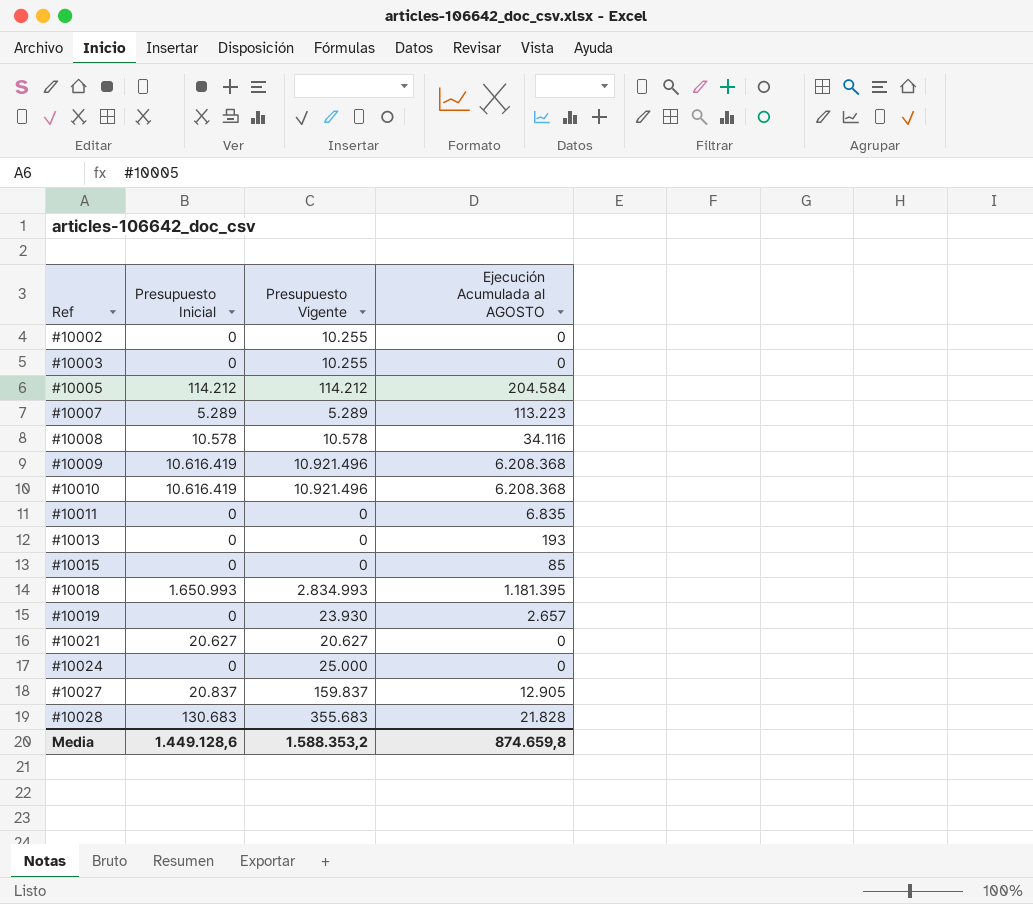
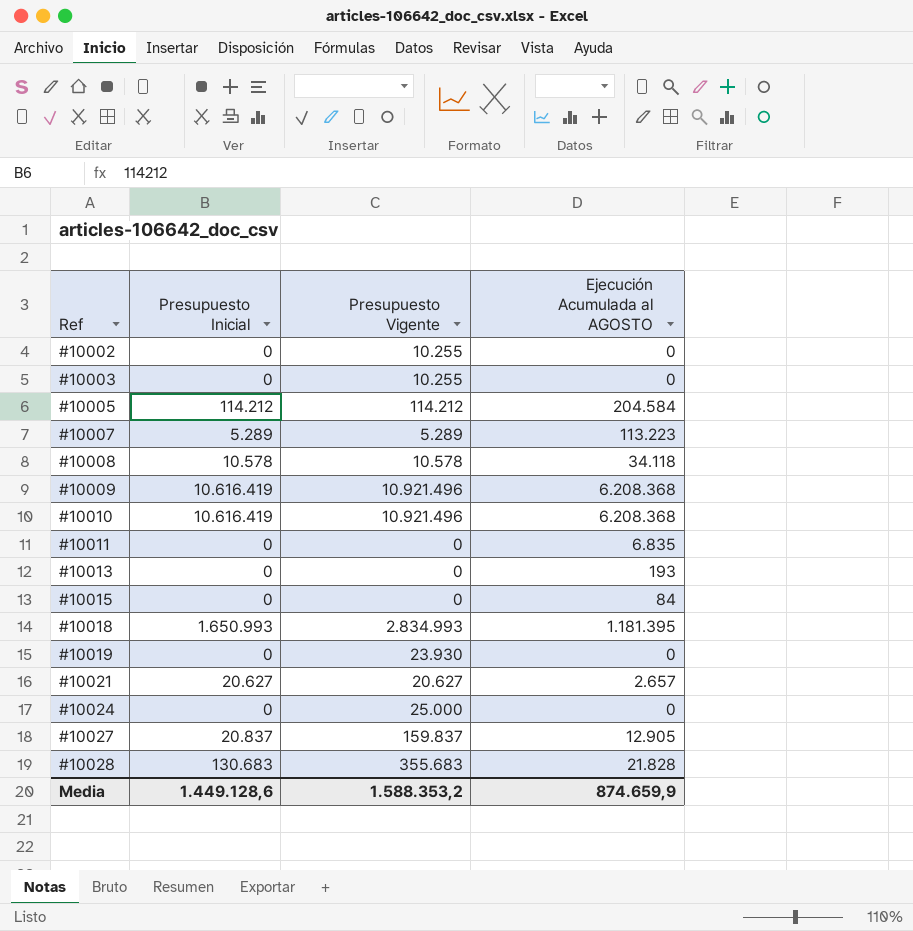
#10008 | Ejecución Acumulada al AGOSTO: 34.116 -> 34.118
#10015 | Ejecución Acumulada al AGOSTO: 85 -> 84
#10019 | Ejecución Acumulada al AGOSTO: 2.657 -> 0
#10021 | Ejecución Acumulada al AGOSTO: 0 -> 2.657
Media | Ejecución Acumulada al AGOSTO: 874.659,8 -> 874.659,9

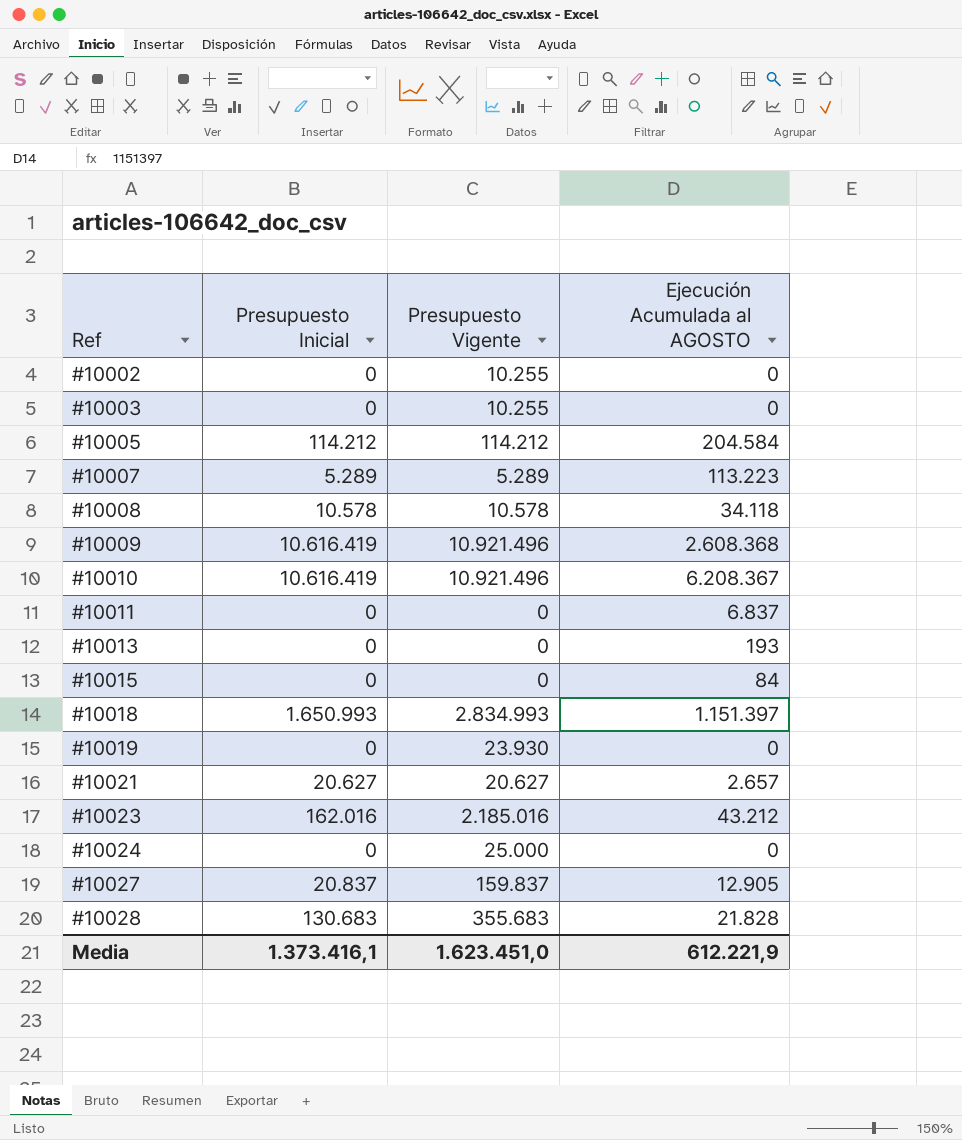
#10009 | Ejecución Acumulada al AGOSTO: 6.208.368 -> 2.608.368
#10010 | Ejecución Acumulada al AGOSTO: 6.208.368 -> 6.208.367
#10011 | Ejecución Acumulada al AGOSTO: 6.835 -> 6.837
#10018 | Ejecución Acumulada al AGOSTO: 1.181.395 -> 1.151.397
row #10023: none -> 162.016 | 2.185.016 | 43.212
Media | Presupuesto Inicial: 1.449.128,6 -> 1.373.416,1
Media | Presupuesto Vigente: 1.588.353,2 -> 1.623.451,0
Media | Ejecución Acumulada al AGOSTO: 874.659,9 -> 612.221,9

